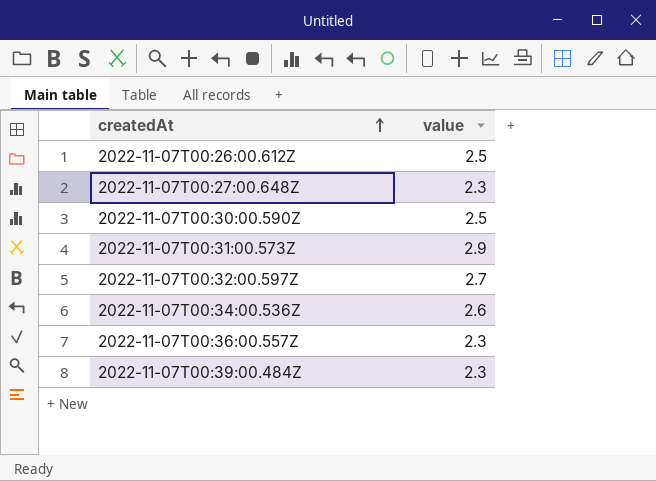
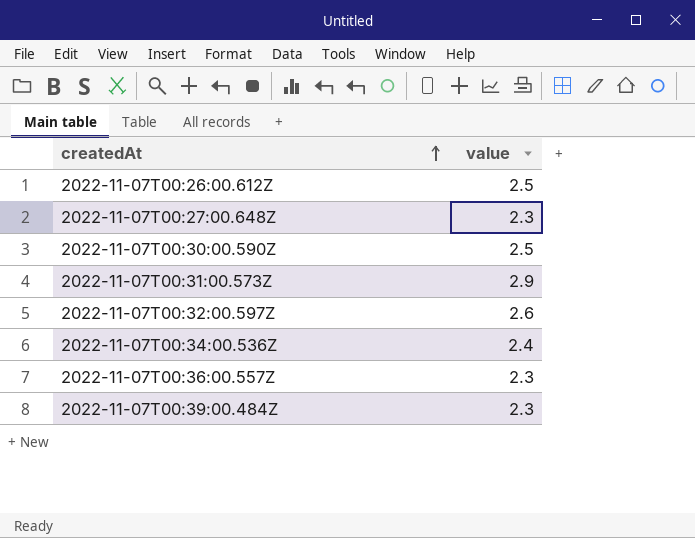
2022-11-07T00:32:00.597Z | value: 2.7 -> 2.6
2022-11-07T00:34:00.536Z | value: 2.6 -> 2.4

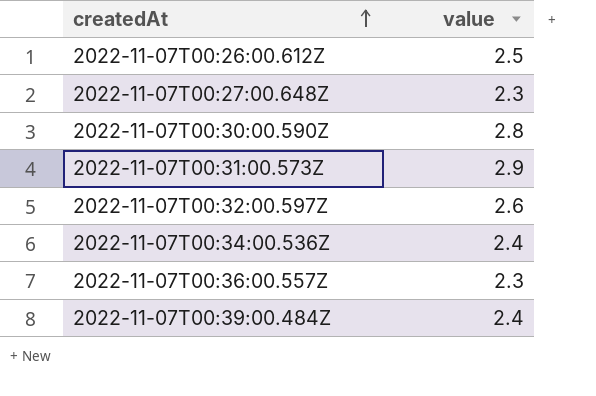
2022-11-07T00:30:00.590Z | value: 2.5 -> 2.8
2022-11-07T00:39:00.484Z | value: 2.3 -> 2.4

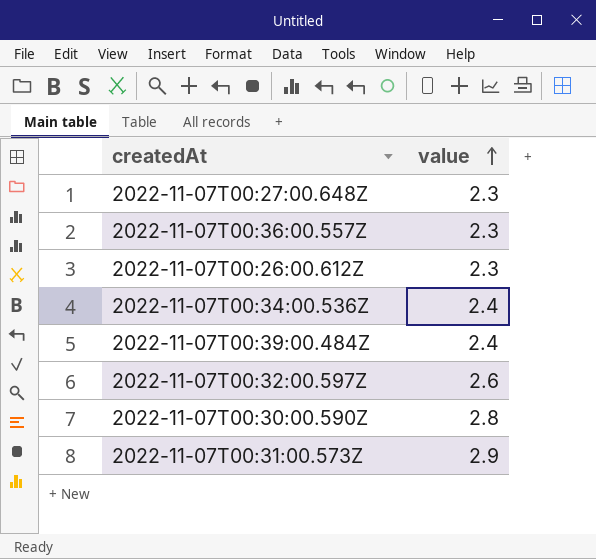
row order: createdAt ascending -> value ascending
2022-11-07T00:26:00.612Z | value: 2.5 -> 2.3

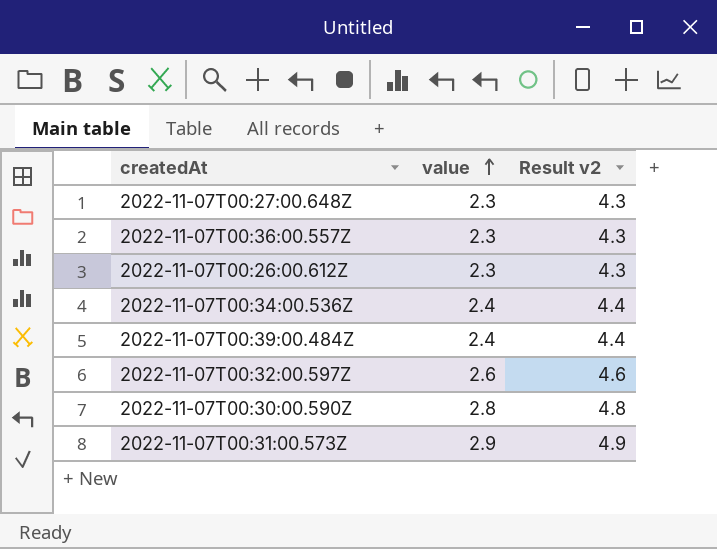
column Result v2 | formula: none -> [value] + 2

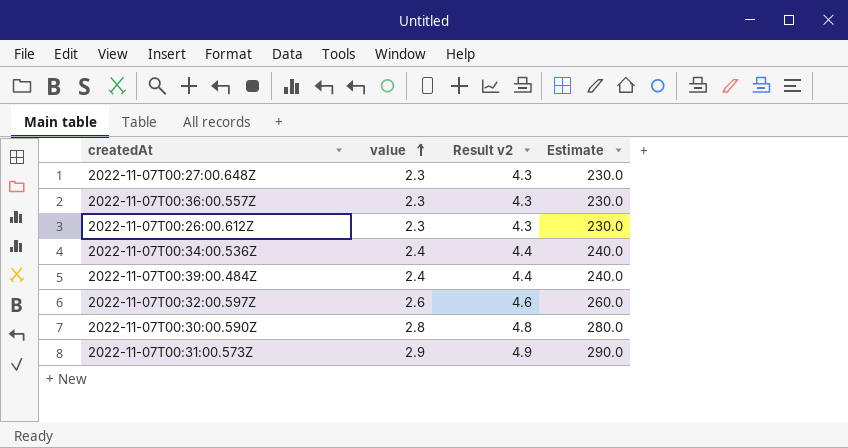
column Estimate | formula: none -> [value] * 100

